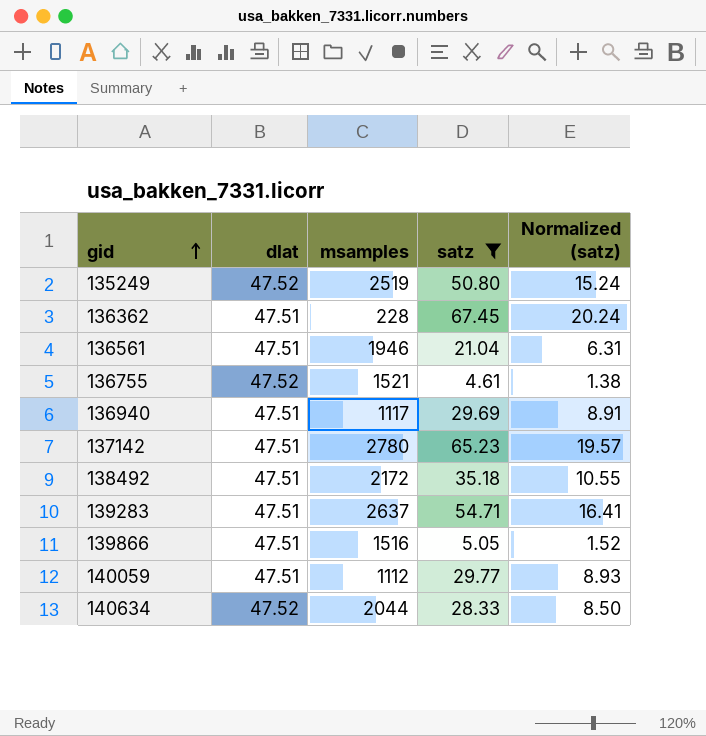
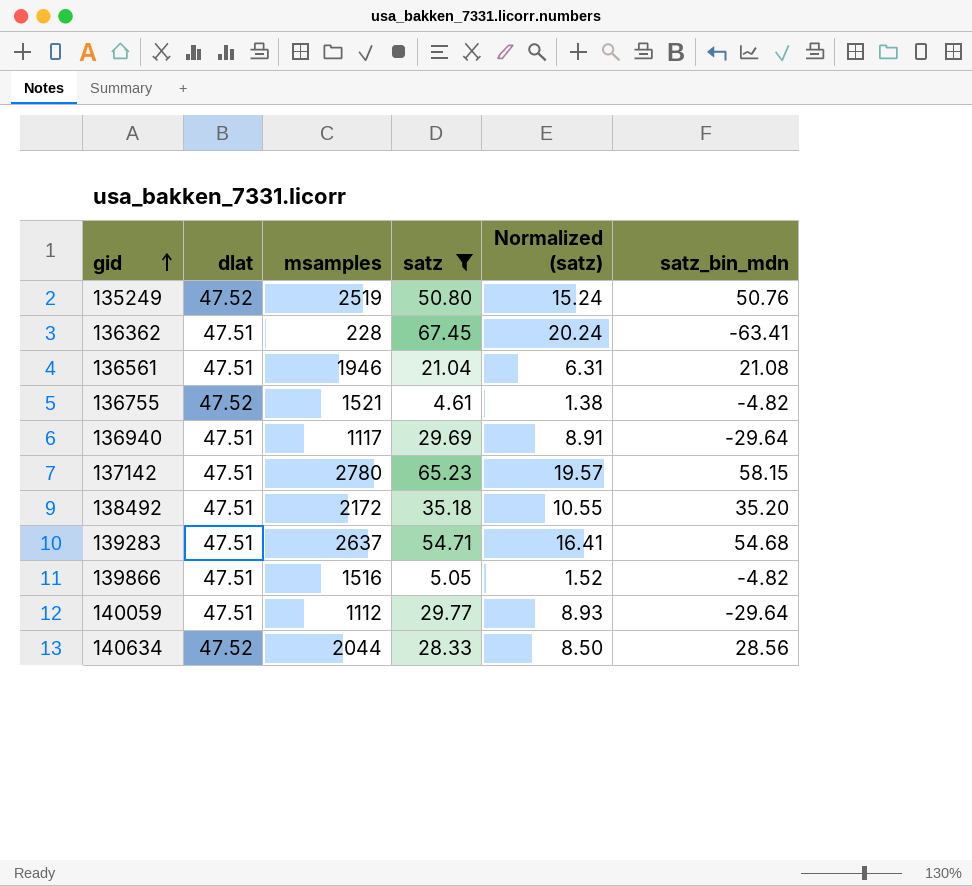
column satz_bin_mdn | position: none -> 6

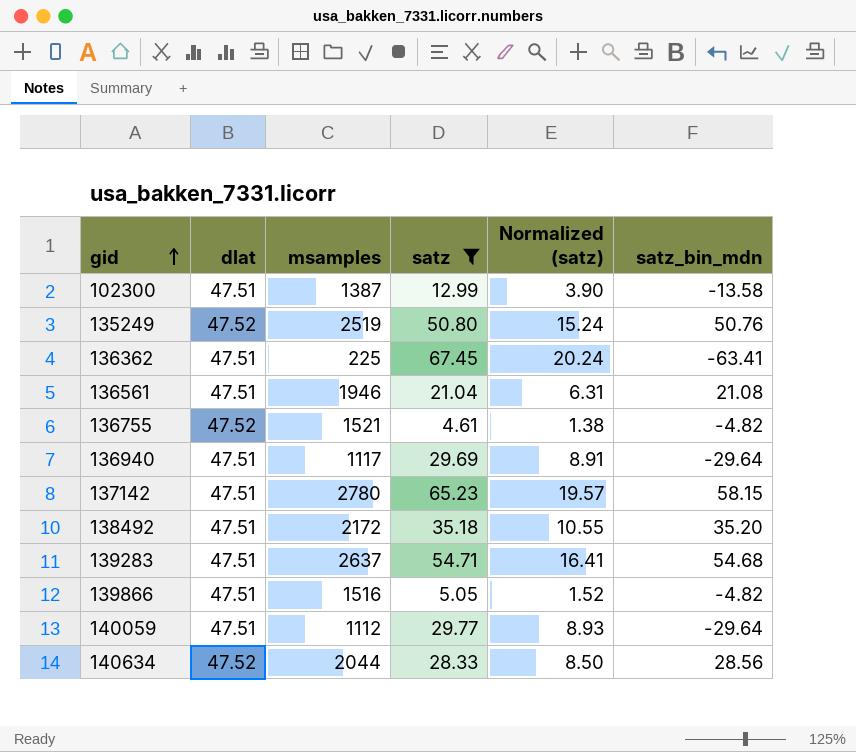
row 102300: none -> 47.51 | 1387 | 12.99 | 3.90 | -13.58
136362 | msamples: 228 -> 225

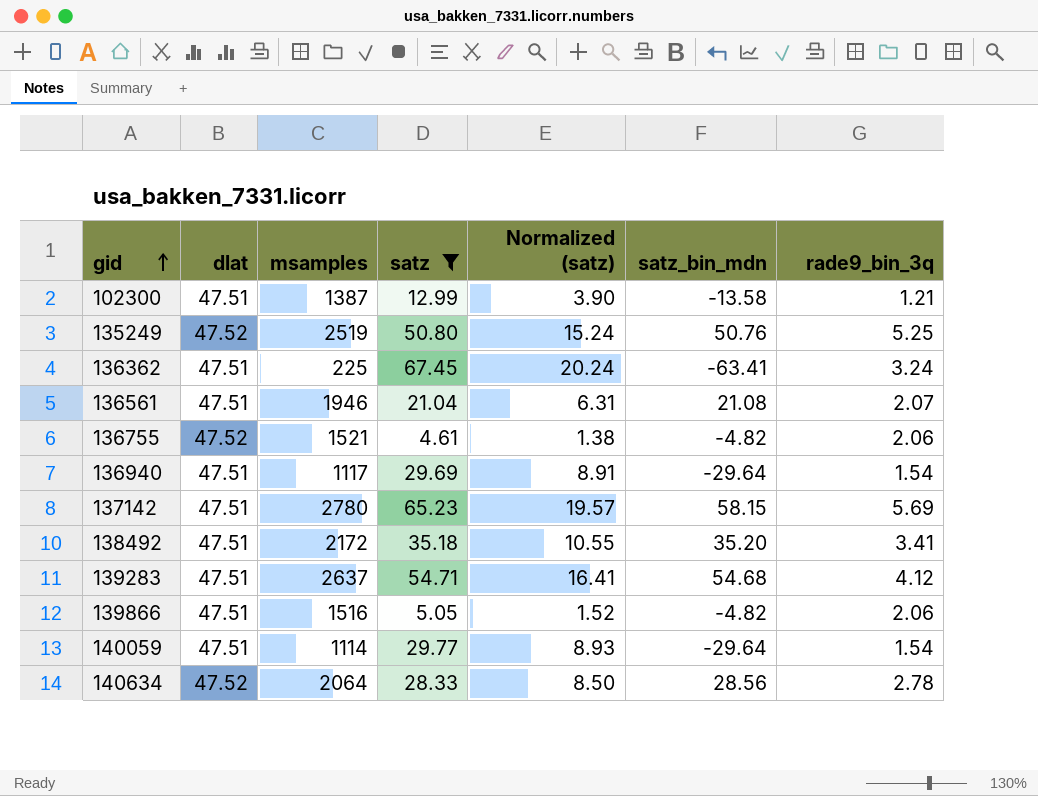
column rade9_bin_3q | position: none -> 7
140059 | msamples: 1112 -> 1114
140634 | msamples: 2044 -> 2064

